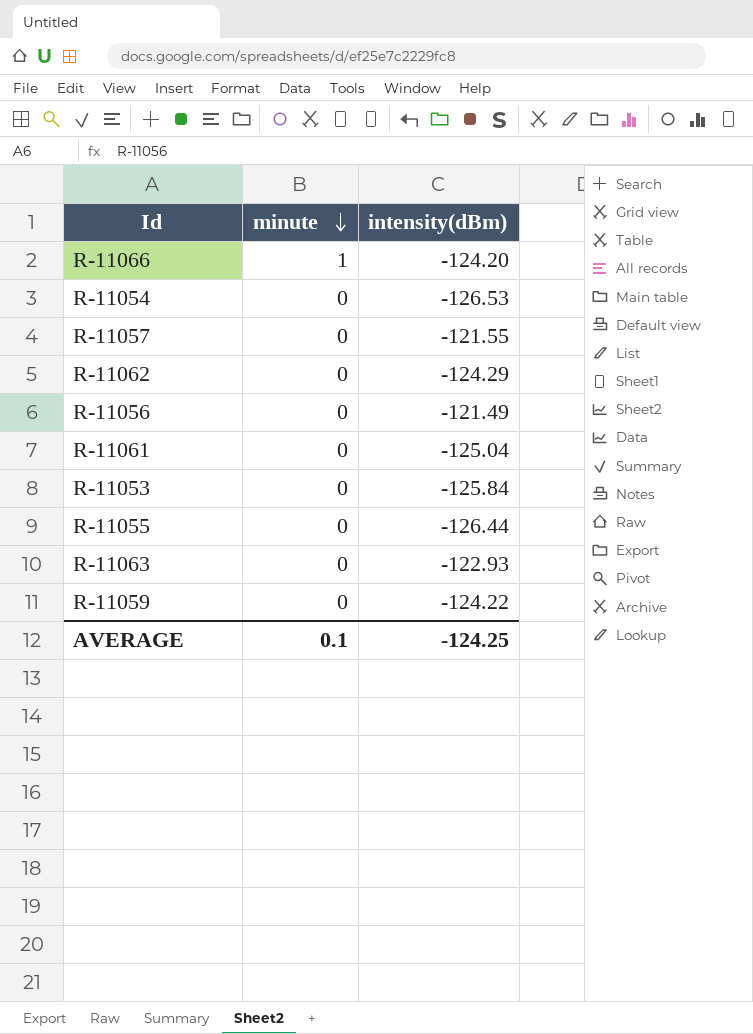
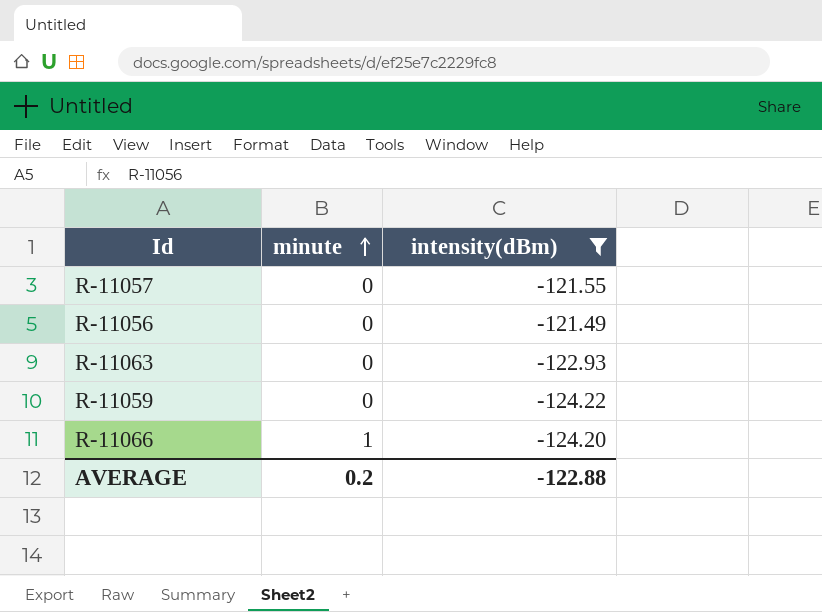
filter: none -> intensity(dBm) >= -124.22
row order: minute descending -> minute ascending
AVERAGE | minute: 0.1 -> 0.2
AVERAGE | intensity(dBm): -124.25 -> -122.88

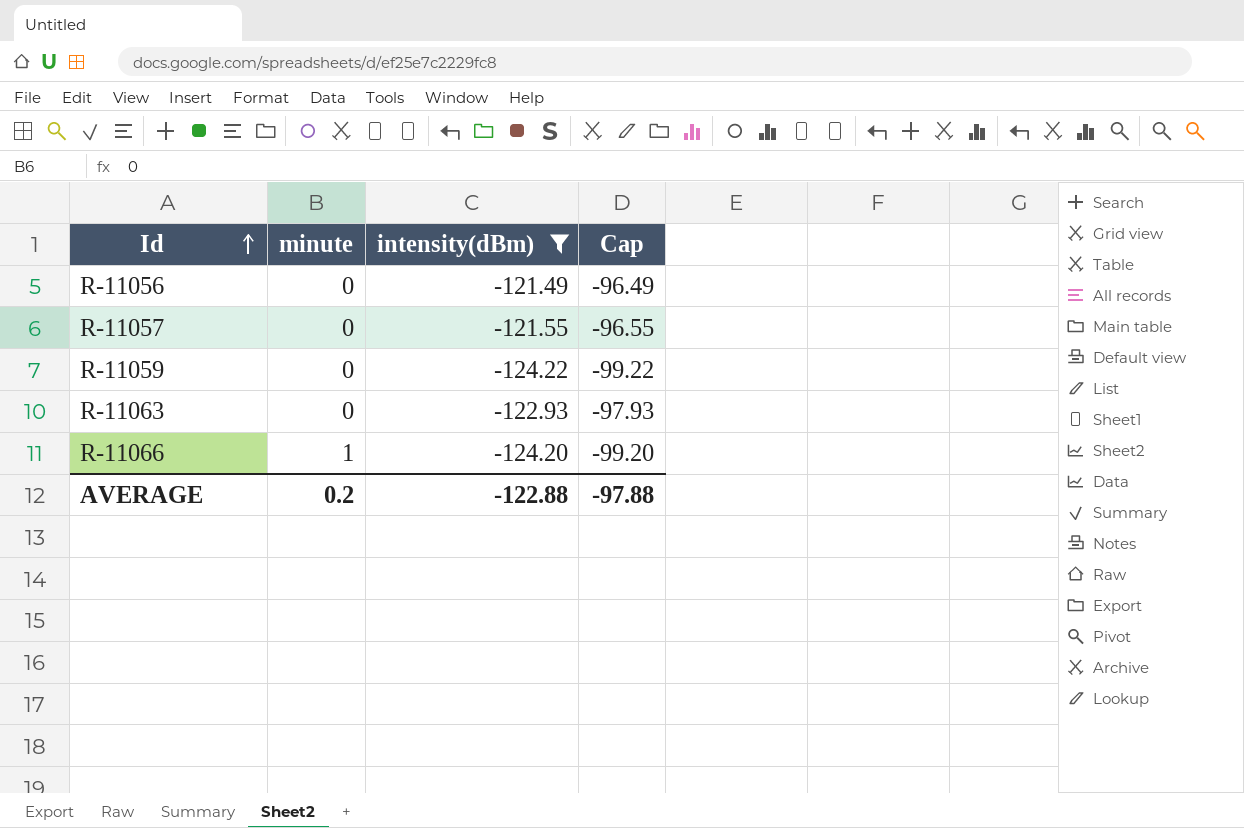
row order: minute ascending -> Id ascending
column Cap | formula: none -> [intensity(dBm)] + 25

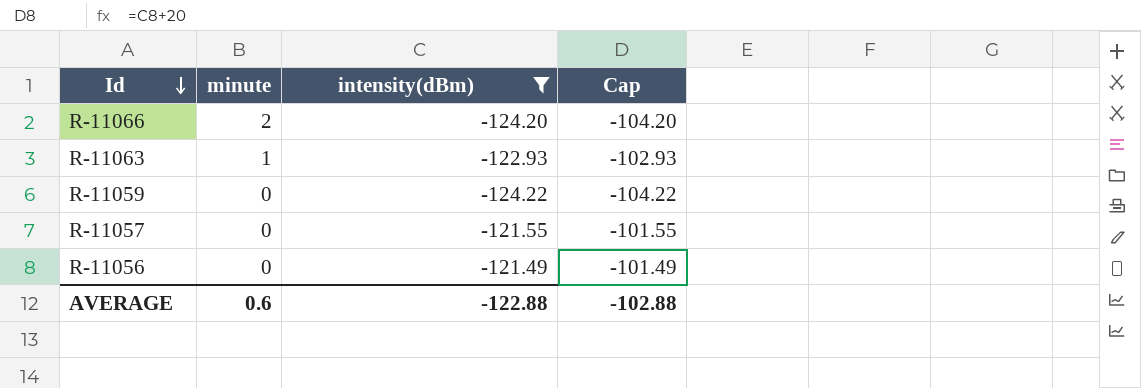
row order: Id ascending -> Id descending
column Cap | formula: [intensity(dBm)] + 25 -> [intensity(dBm)] + 20
R-11066 | minute: 1 -> 2
R-11063 | minute: 0 -> 1
AVERAGE | minute: 0.2 -> 0.6
AVERAGE | Cap: -97.88 -> -102.88

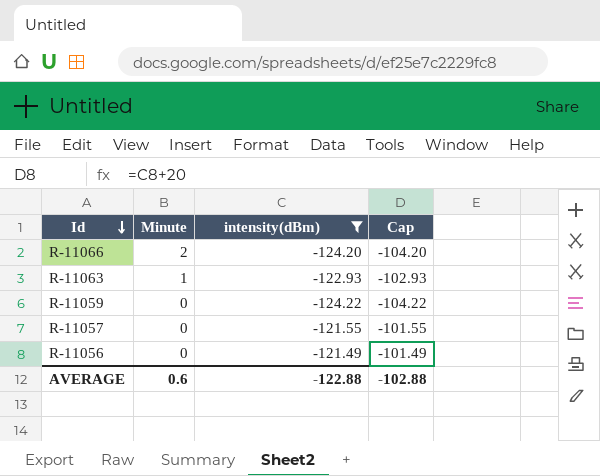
column name: minute -> Minute

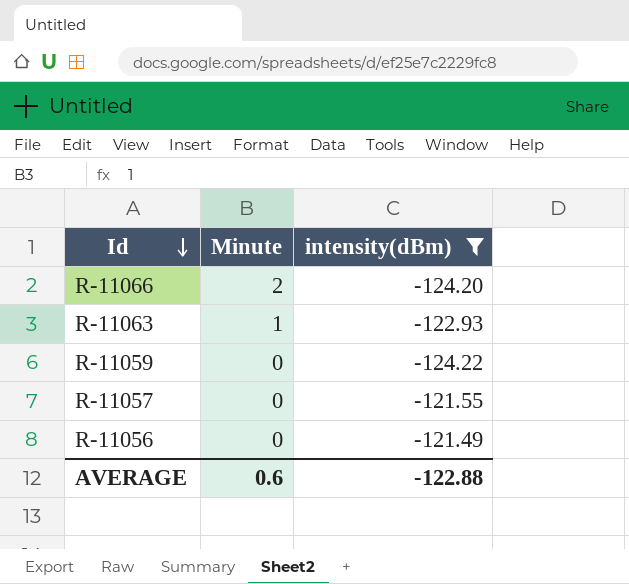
column Cap | formula: [intensity(dBm)] + 20 -> none

